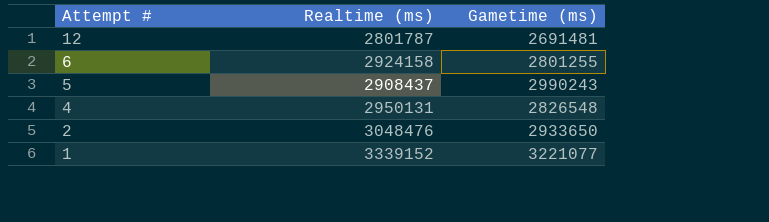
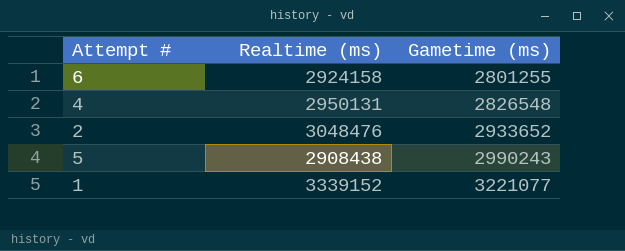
row order: Attempt # descending -> Gametime (ms) ascending
row 12: 2801787 | 2691481 -> none
2 | Gametime (ms): 2933650 -> 2933652
5 | Realtime (ms): 2908437 -> 2908438

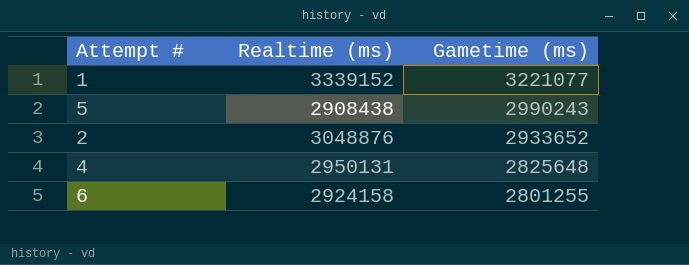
row order: Gametime (ms) ascending -> Gametime (ms) descending
2 | Realtime (ms): 3048476 -> 3048876
4 | Gametime (ms): 2826548 -> 2825648

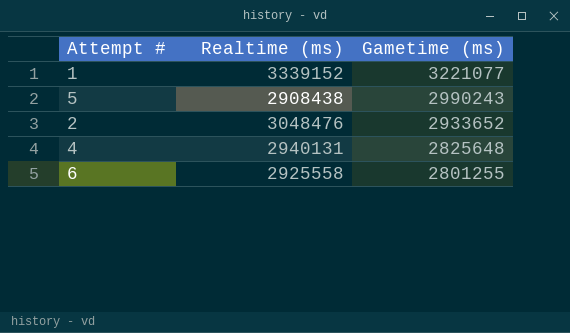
2 | Realtime (ms): 3048876 -> 3048476
4 | Realtime (ms): 2950131 -> 2940131
6 | Realtime (ms): 2924158 -> 2925558

